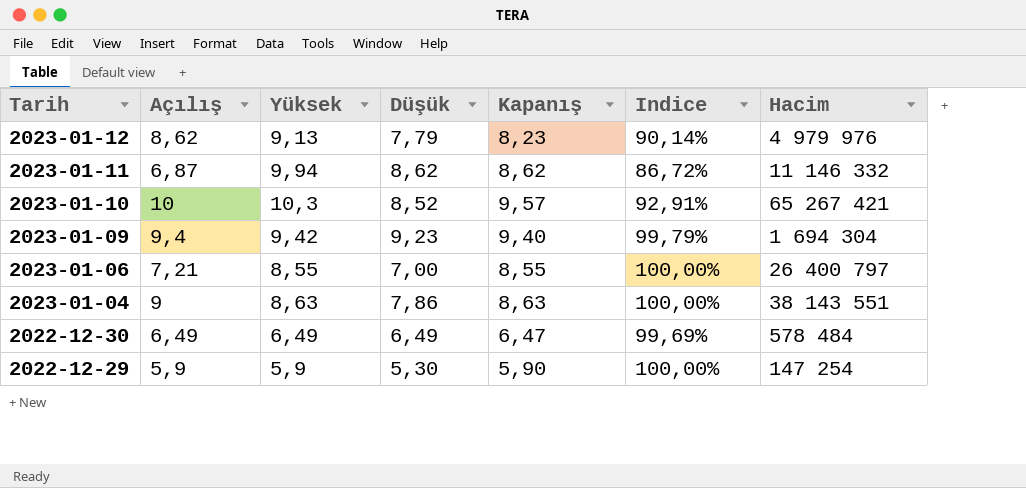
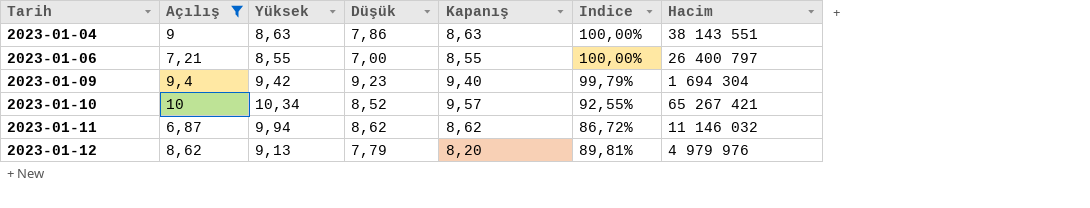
filter: none -> Açılış >= 6,87
row order: Tarih descending -> Tarih ascending
2023-01-10 | Yüksek: 10,3 -> 10,34
2023-01-10 | Indice: 92,91% -> 92,55%
2023-01-11 | Hacim: 11 146 332 -> 11 146 032
2023-01-12 | Kapanış: 8,23 -> 8,20
2023-01-12 | Indice: 90,14% -> 89,81%

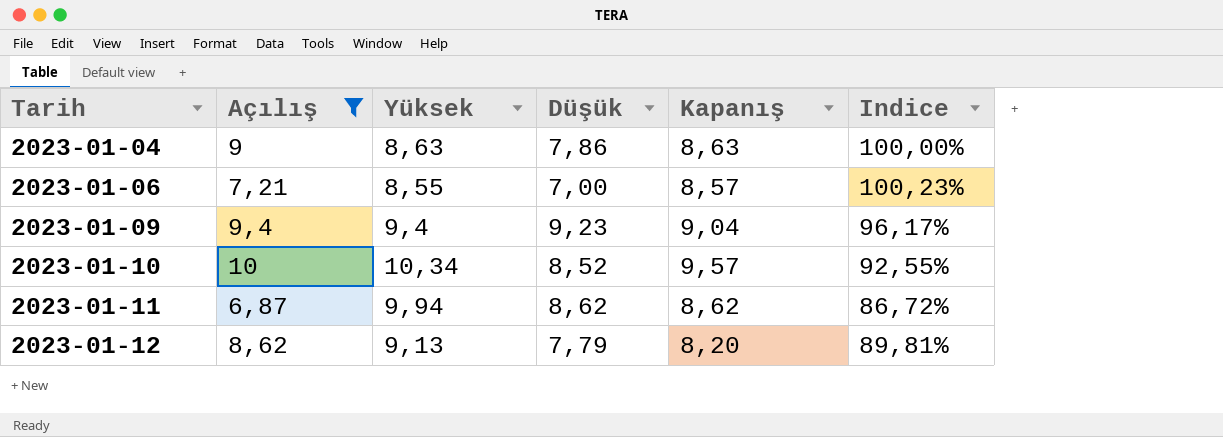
column Hacim | position: 7 -> none
2023-01-06 | Kapanış: 8,55 -> 8,57
2023-01-06 | Indice: 100,00% -> 100,23%
2023-01-09 | Yüksek: 9,42 -> 9,4
2023-01-09 | Kapanış: 9,40 -> 9,04
2023-01-09 | Indice: 99,79% -> 96,17%

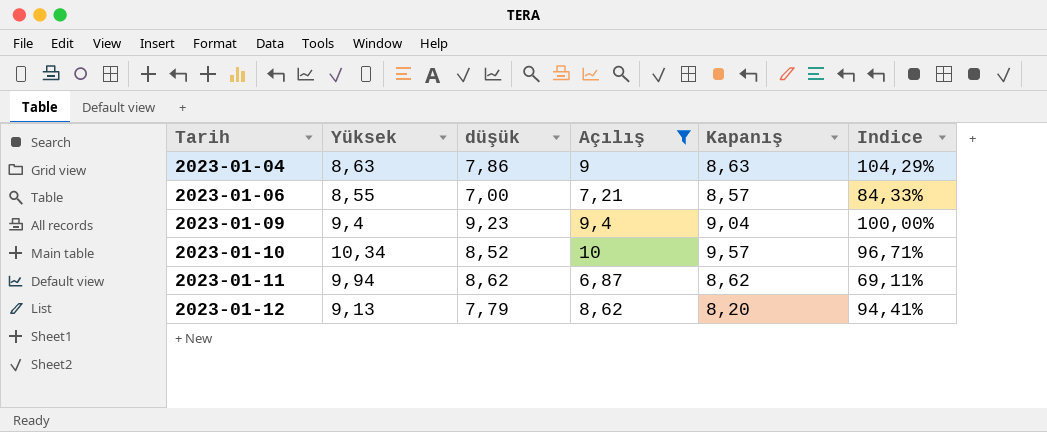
column name: Düşük -> düşük
column Açılış | position: 2 -> 4
column Indice | formula: [Kapanış] / [Yüksek] -> [Açılış] / [Yüksek]

